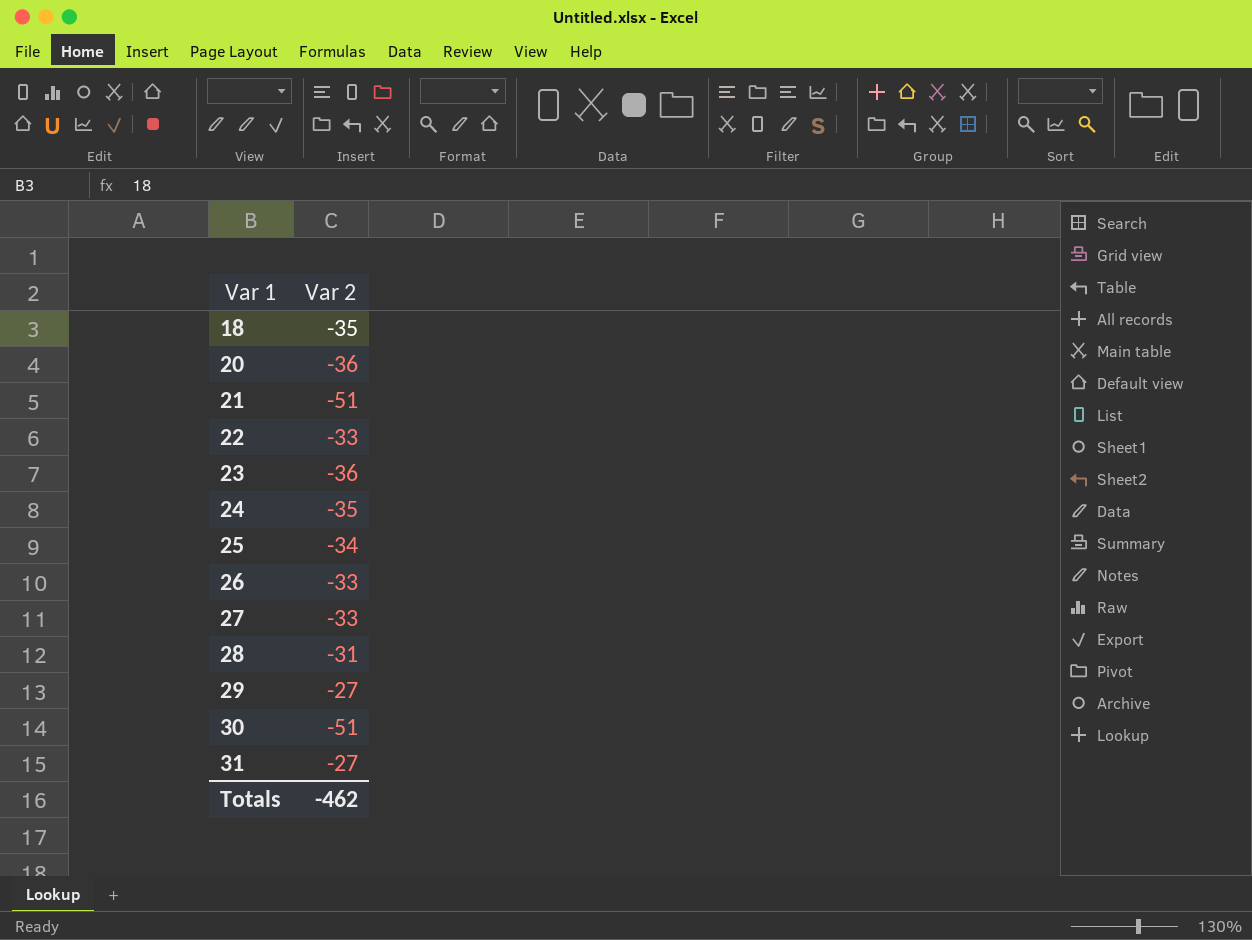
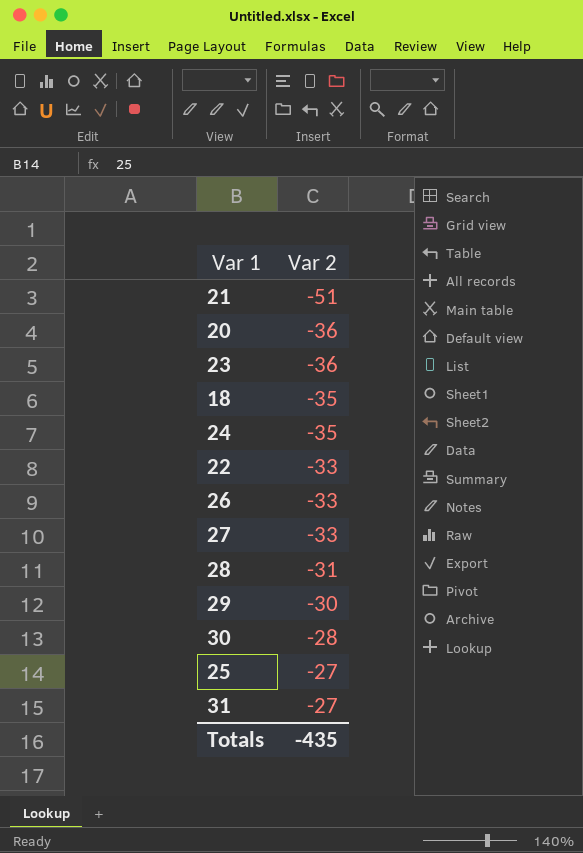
row order: Var 1 ascending -> Var 2 ascending
29 | Var 2: -27 -> -30
30 | Var 2: -51 -> -28
25 | Var 2: -34 -> -27
Totals | Var 2: -462 -> -435

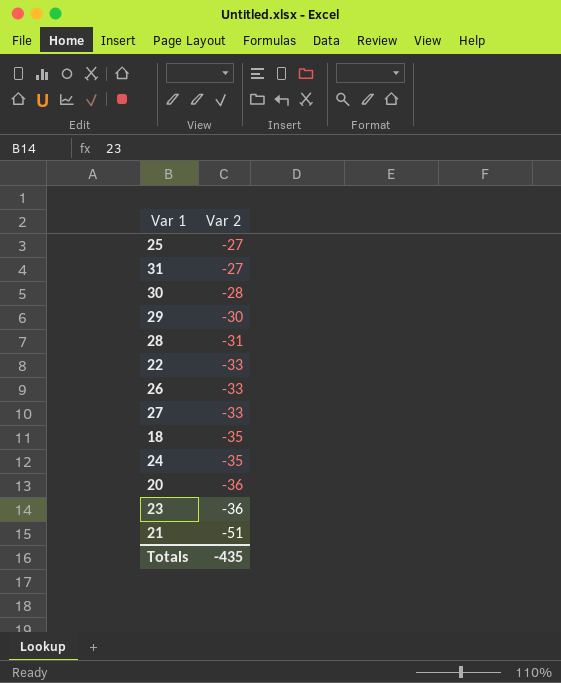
row order: Var 2 ascending -> Var 2 descending

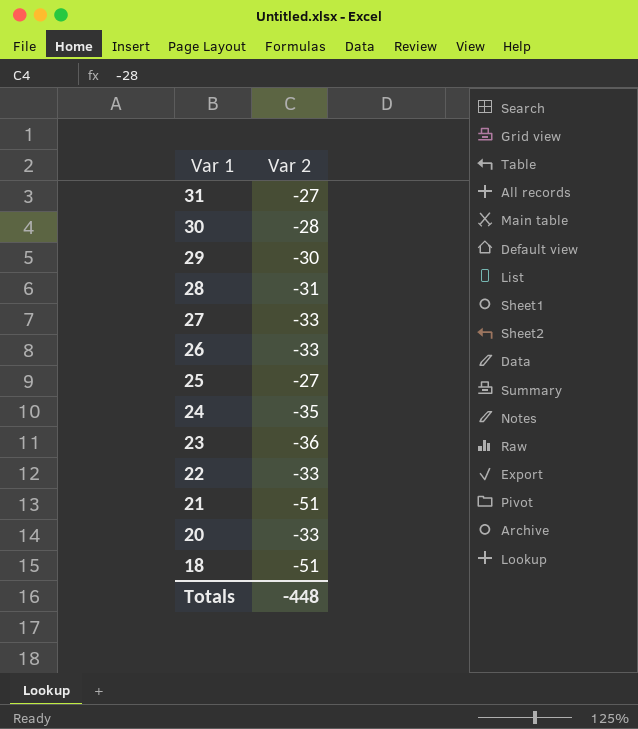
row order: Var 2 descending -> Var 1 descending
20 | Var 2: -36 -> -33
18 | Var 2: -35 -> -51
Totals | Var 2: -435 -> -448

